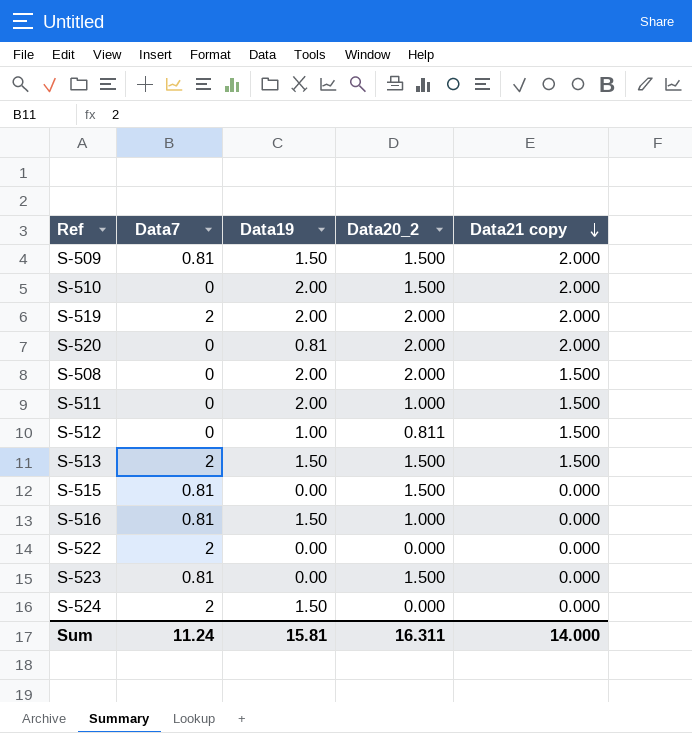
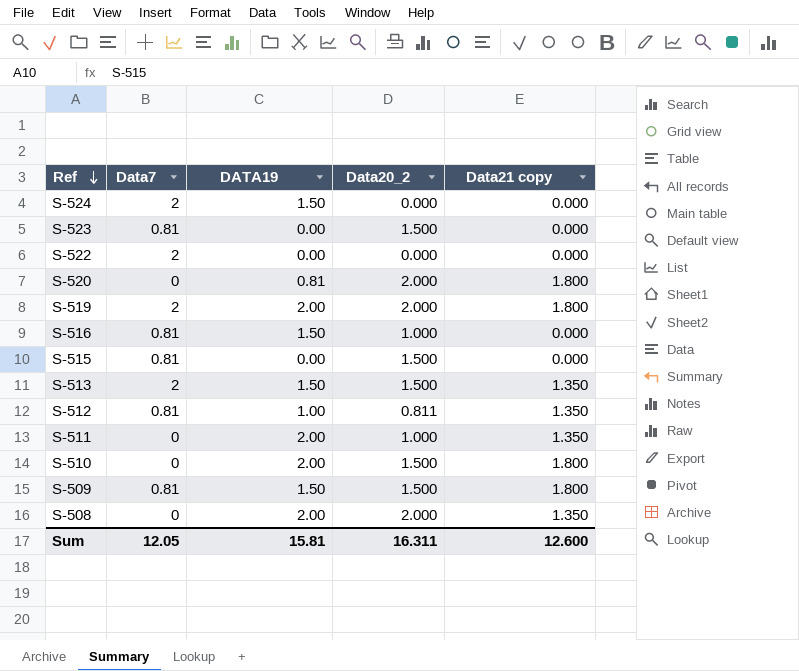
row order: Data21 copy descending -> Ref descending
column name: Data19 -> DATA19
S-520 | Data21 copy: 2.000 -> 1.800
S-519 | Data21 copy: 2.000 -> 1.800
S-513 | Data21 copy: 1.500 -> 1.350
S-512 | Data7: 0 -> 0.81
S-512 | Data21 copy: 1.500 -> 1.350
S-511 | Data21 copy: 1.500 -> 1.350
S-510 | Data21 copy: 2.000 -> 1.800
S-509 | Data21 copy: 2.000 -> 1.800
S-508 | Data21 copy: 1.500 -> 1.350
Sum | Data7: 11.24 -> 12.05
Sum | Data21 copy: 14.000 -> 12.600

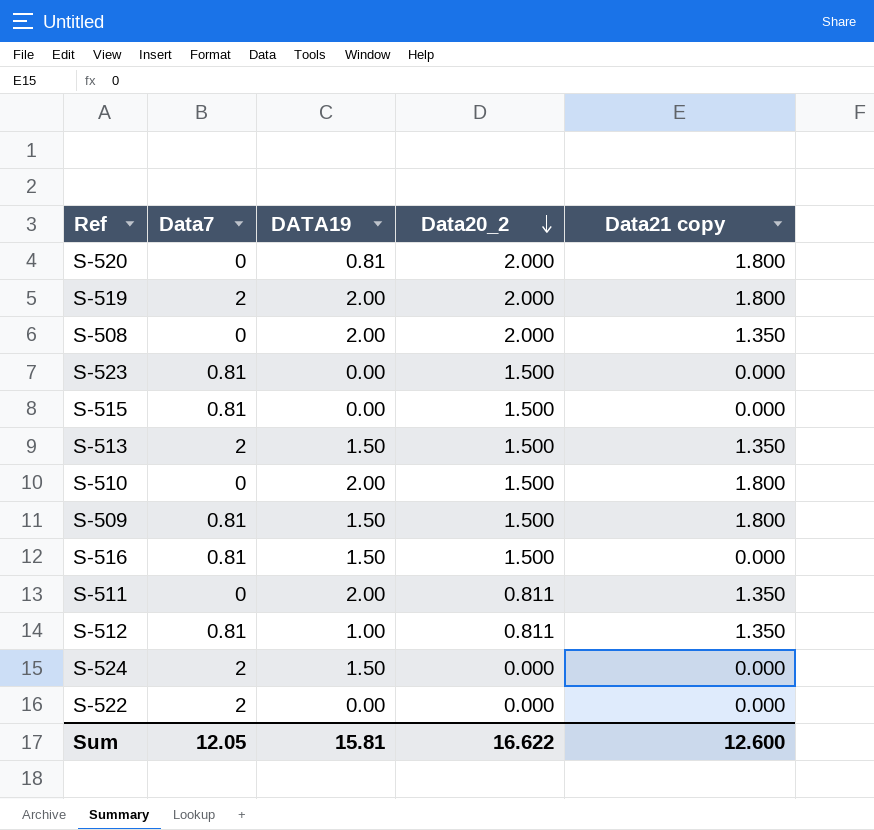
row order: Ref descending -> Data20_2 descending
S-516 | Data20_2: 1.000 -> 1.500
S-511 | Data20_2: 1.000 -> 0.811
Sum | Data20_2: 16.311 -> 16.622

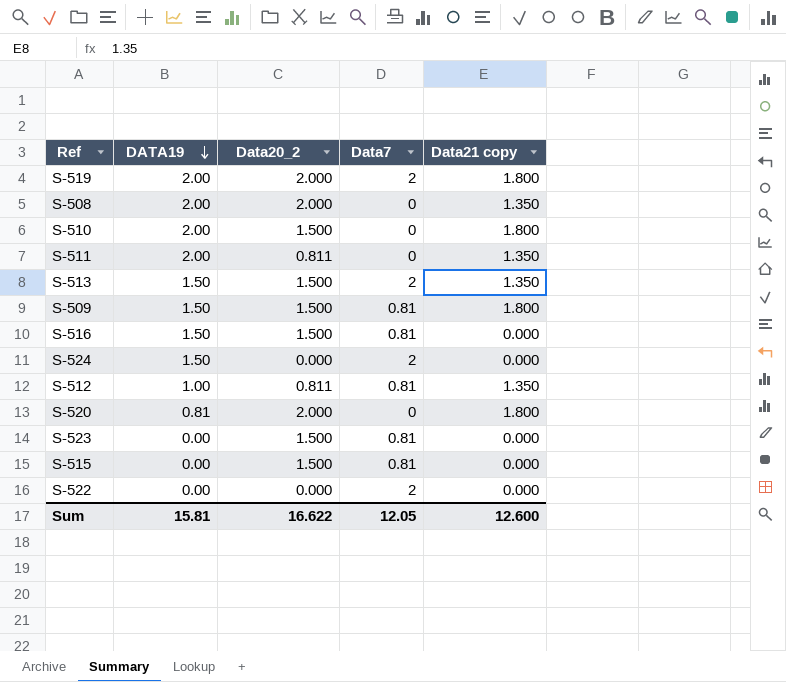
row order: Data20_2 descending -> DATA19 descending
column Data7 | position: 2 -> 4

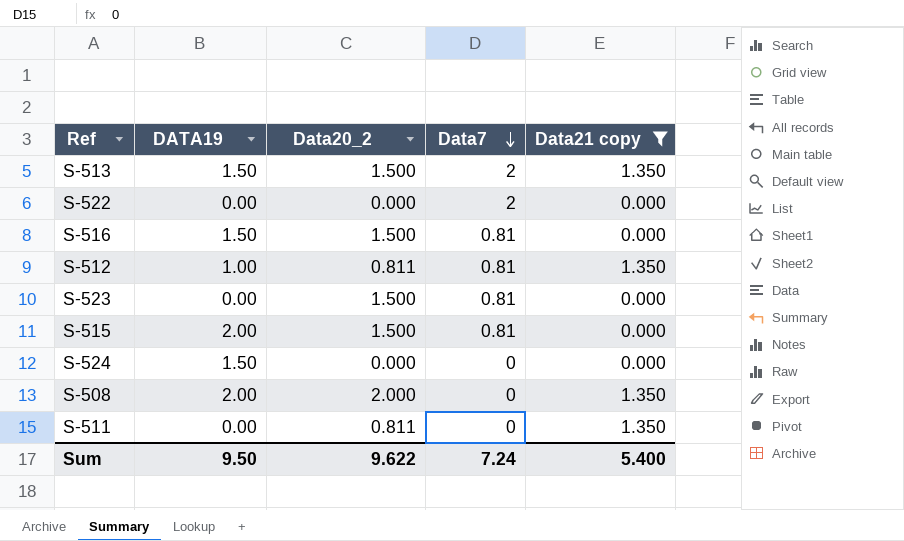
filter: none -> Data21 copy != 1.800
row order: DATA19 descending -> Data7 descending
S-515 | DATA19: 0.00 -> 2.00
S-524 | Data7: 2 -> 0
S-511 | DATA19: 2.00 -> 0.00
Sum | DATA19: 15.81 -> 9.50
Sum | Data20_2: 16.622 -> 9.622
Sum | Data7: 12.05 -> 7.24
Sum | Data21 copy: 12.600 -> 5.400

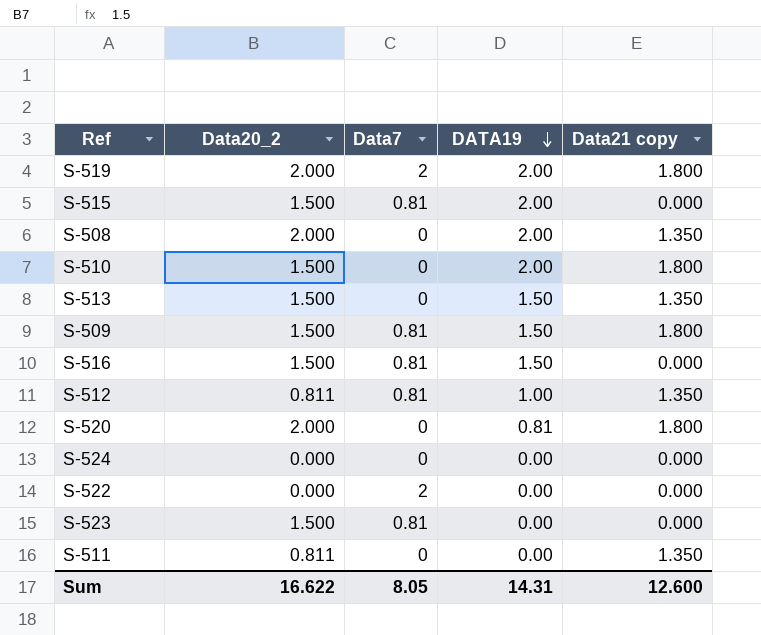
filter: Data21 copy != 1.800 -> none
row order: Data7 descending -> DATA19 descending
column DATA19 | position: 2 -> 4
S-513 | Data7: 2 -> 0
S-524 | DATA19: 1.50 -> 0.00
Sum | Data20_2: 9.622 -> 16.622
Sum | Data7: 7.24 -> 8.05
Sum | DATA19: 9.50 -> 14.31
Sum | Data21 copy: 5.400 -> 12.600

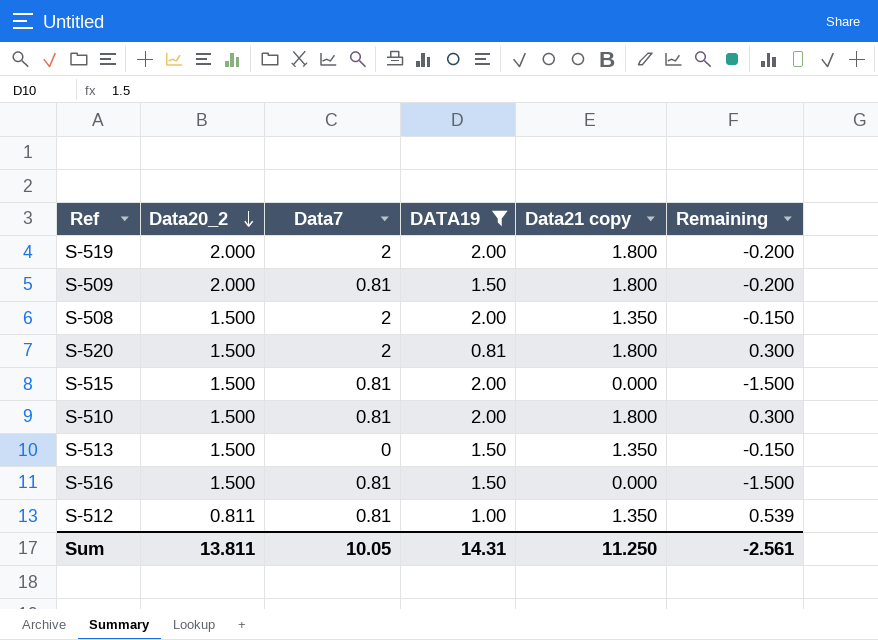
filter: none -> DATA19 != 0.00
row order: DATA19 descending -> Data20_2 descending
column Remaining | formula: none -> [Data21 copy] - [Data20_2]
S-509 | Data20_2: 1.500 -> 2.000
S-508 | Data20_2: 2.000 -> 1.500
S-508 | Data7: 0 -> 2
S-520 | Data20_2: 2.000 -> 1.500
S-520 | Data7: 0 -> 2
S-510 | Data7: 0 -> 0.81
Sum | Data20_2: 16.622 -> 13.811
Sum | Data7: 8.05 -> 10.05
Sum | Data21 copy: 12.600 -> 11.250

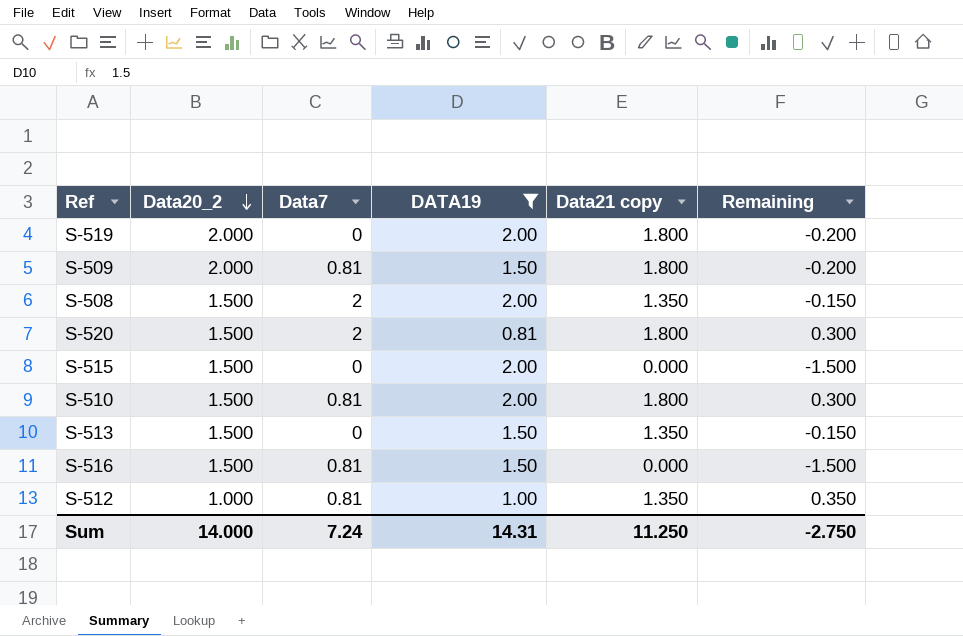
S-519 | Data7: 2 -> 0
S-515 | Data7: 0.81 -> 0
S-512 | Data20_2: 0.811 -> 1.000
S-512 | Remaining: 0.539 -> 0.350
Sum | Data20_2: 13.811 -> 14.000
Sum | Data7: 10.05 -> 7.24
Sum | Remaining: -2.561 -> -2.750

